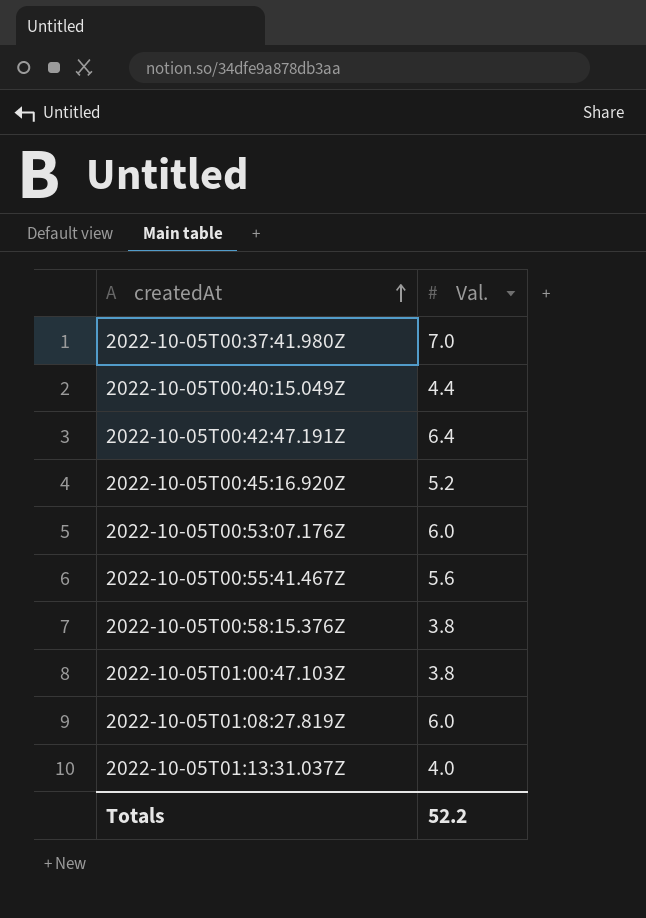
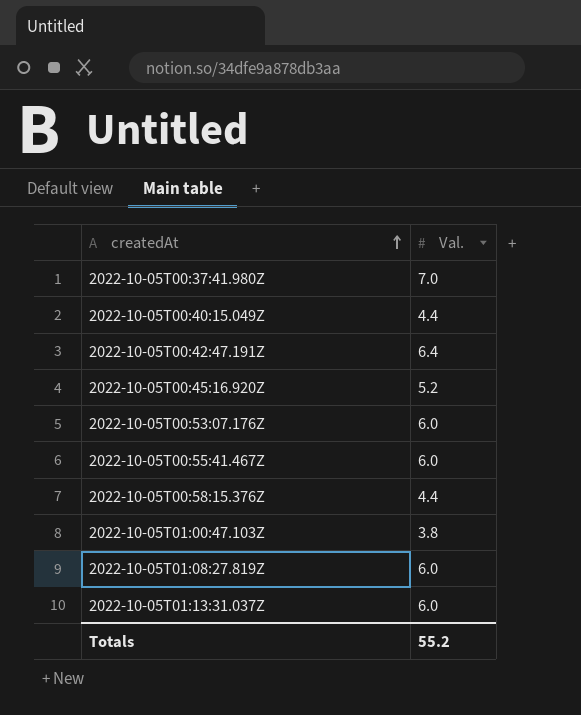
2022-10-05T00:55:41.467Z | Val.: 5.6 -> 6.0
2022-10-05T00:58:15.376Z | Val.: 3.8 -> 4.4
2022-10-05T01:13:31.037Z | Val.: 4.0 -> 6.0
Totals | Val.: 52.2 -> 55.2

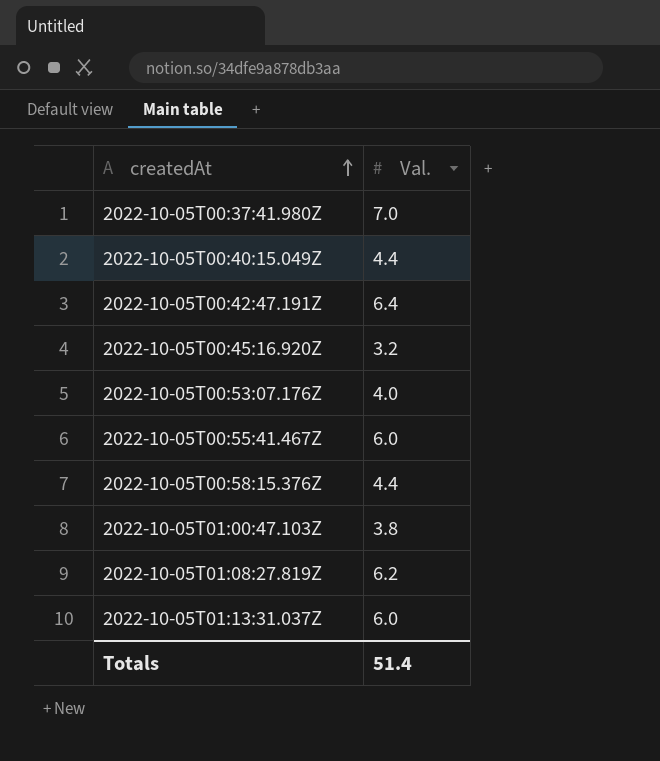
2022-10-05T00:45:16.920Z | Val.: 5.2 -> 3.2
2022-10-05T00:53:07.176Z | Val.: 6.0 -> 4.0
2022-10-05T01:08:27.819Z | Val.: 6.0 -> 6.2
Totals | Val.: 55.2 -> 51.4

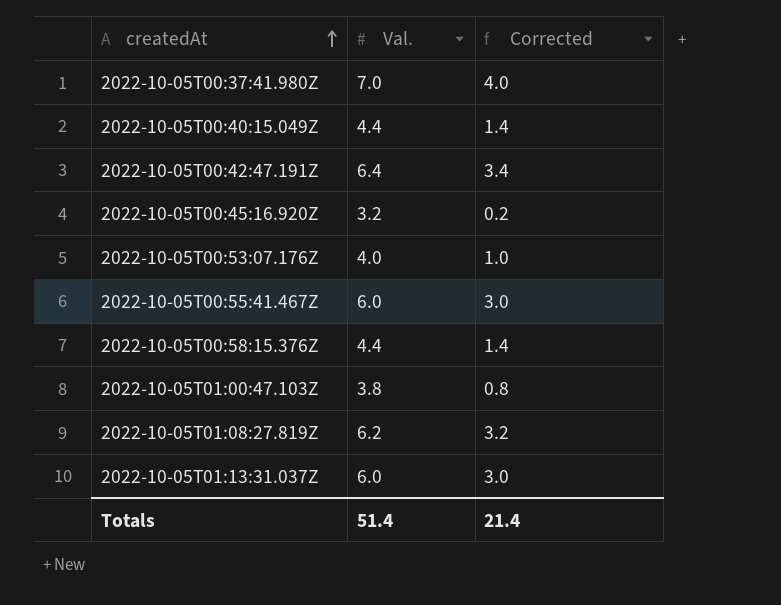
column Corrected | formula: none -> [Val.] - 3

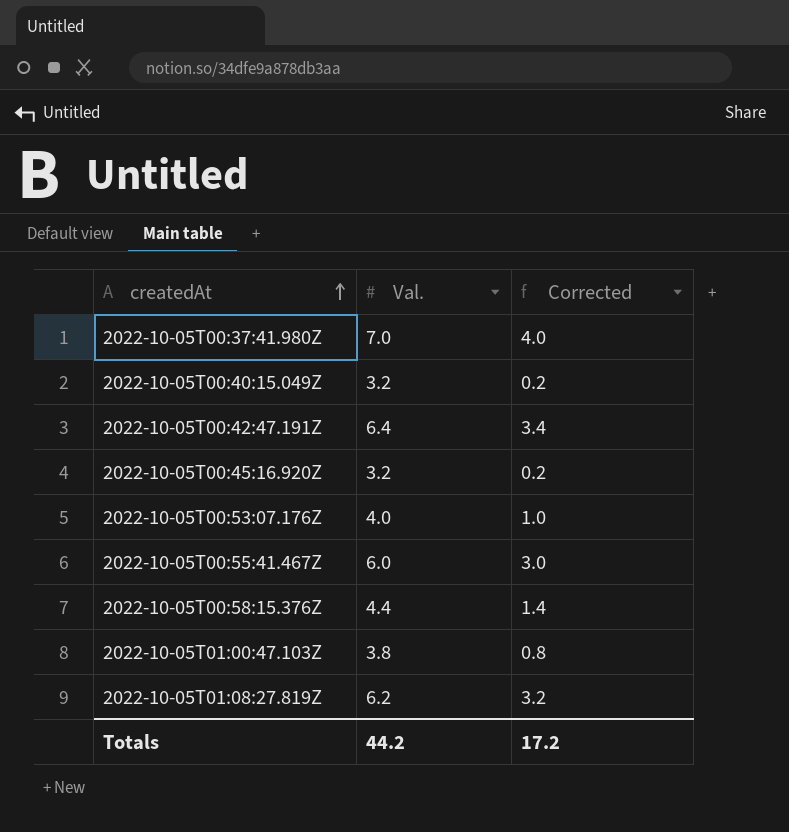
row 2022-10-05T01:13:31.037Z: 6.0 | 3.0 -> none
2022-10-05T00:40:15.049Z | Val.: 4.4 -> 3.2
2022-10-05T00:40:15.049Z | Corrected: 1.4 -> 0.2
Totals | Val.: 51.4 -> 44.2
Totals | Corrected: 21.4 -> 17.2

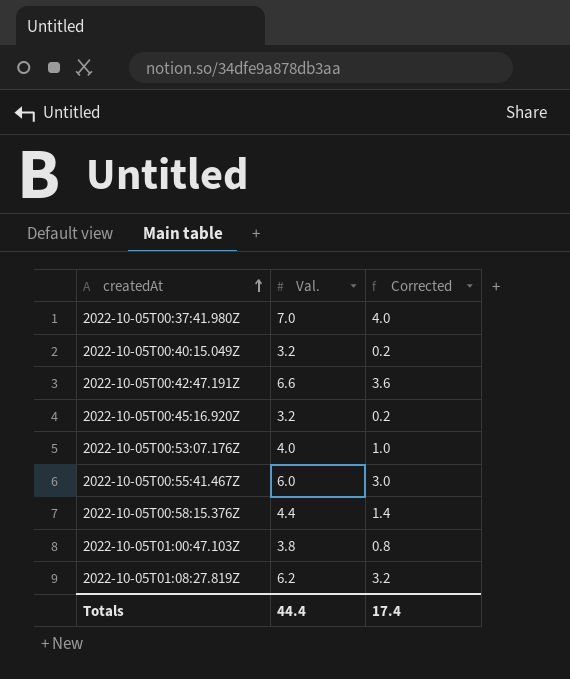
2022-10-05T00:42:47.191Z | Val.: 6.4 -> 6.6
2022-10-05T00:42:47.191Z | Corrected: 3.4 -> 3.6
Totals | Val.: 44.2 -> 44.4
Totals | Corrected: 17.2 -> 17.4

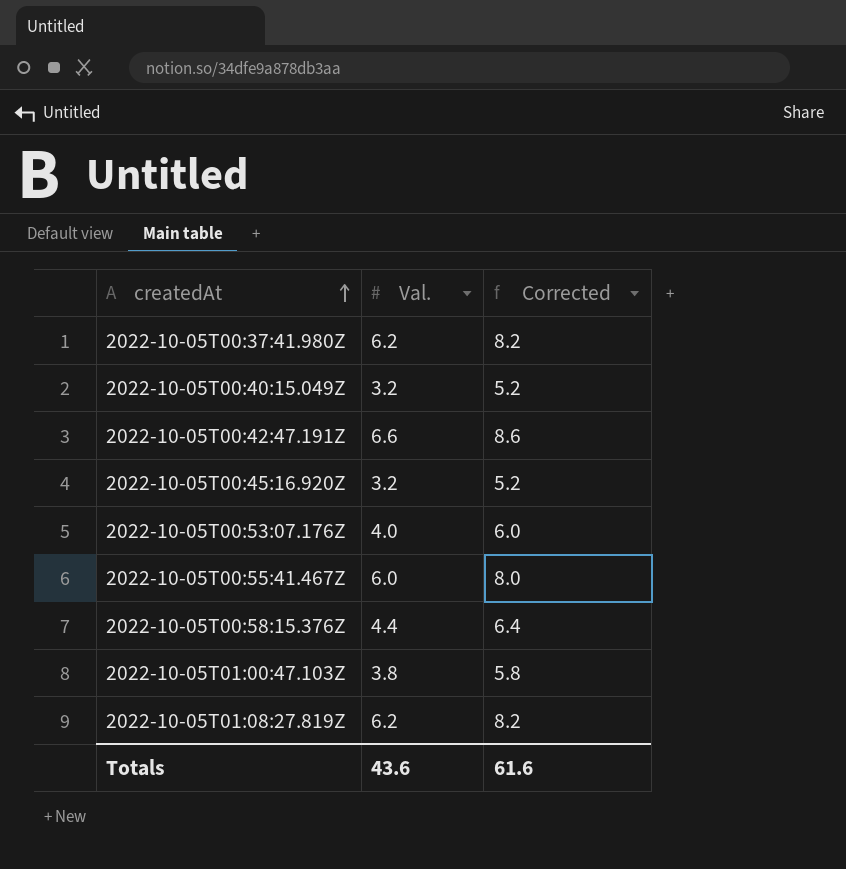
column Corrected | formula: [Val.] - 3 -> [Val.] + 2
2022-10-05T00:37:41.980Z | Val.: 7.0 -> 6.2
Totals | Val.: 44.4 -> 43.6
Totals | Corrected: 17.4 -> 61.6

